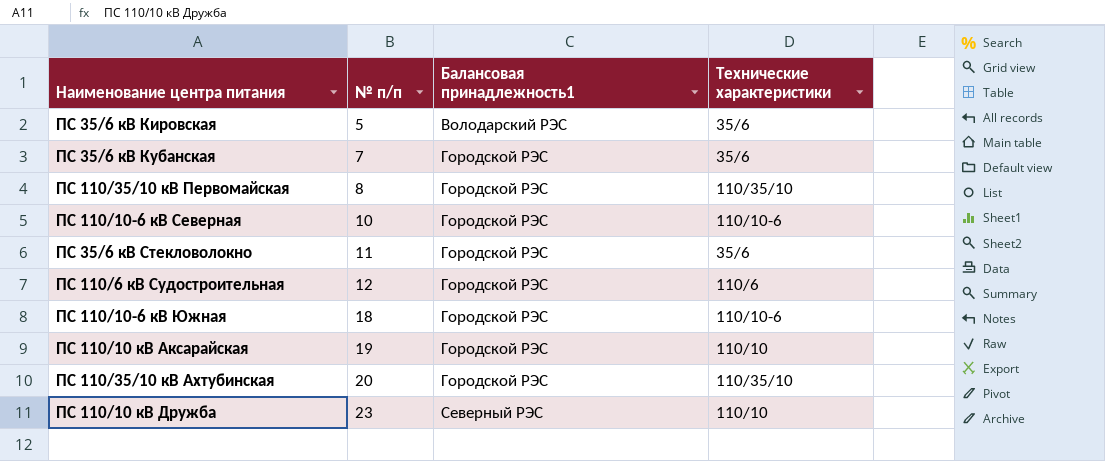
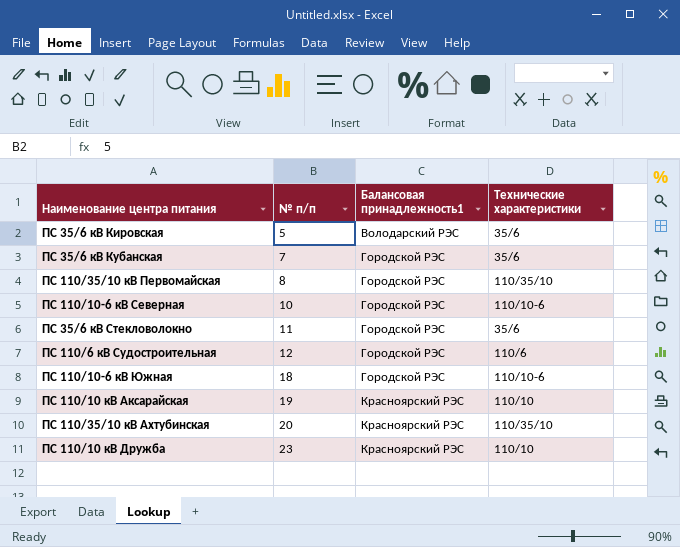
ПС 110/10 кВ Аксарайская | Балансовая принадлежность1: Городской РЭС -> Красноярский РЭС
ПС 110/35/10 кВ Ахтубинская | Балансовая принадлежность1: Городской РЭС -> Красноярский РЭС
ПС 110/10 кВ Дружба | Балансовая принадлежность1: Северный РЭС -> Красноярский РЭС

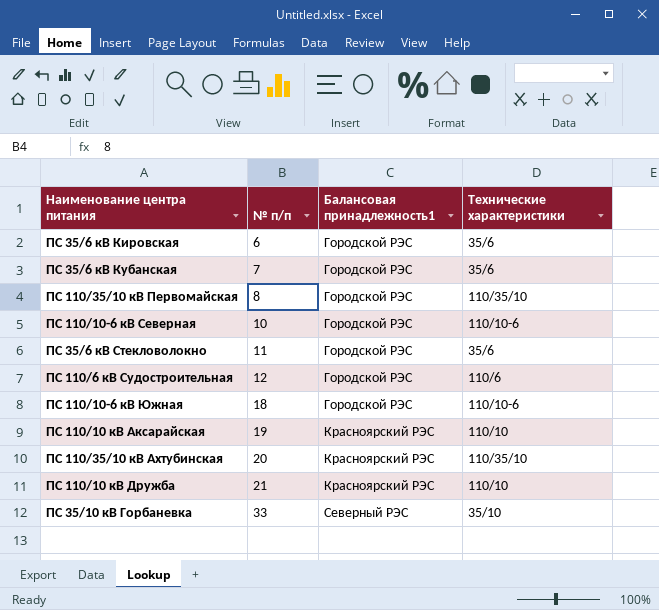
ПС 35/6 кВ Кировская | № п/п: 5 -> 6
ПС 35/6 кВ Кировская | Балансовая принадлежность1: Володарский РЭС -> Городской РЭС
ПС 110/10 кВ Дружба | № п/п: 23 -> 21
row ПС 35/10 кВ Горбаневка: none -> 33 | Северный РЭС | 35/10

